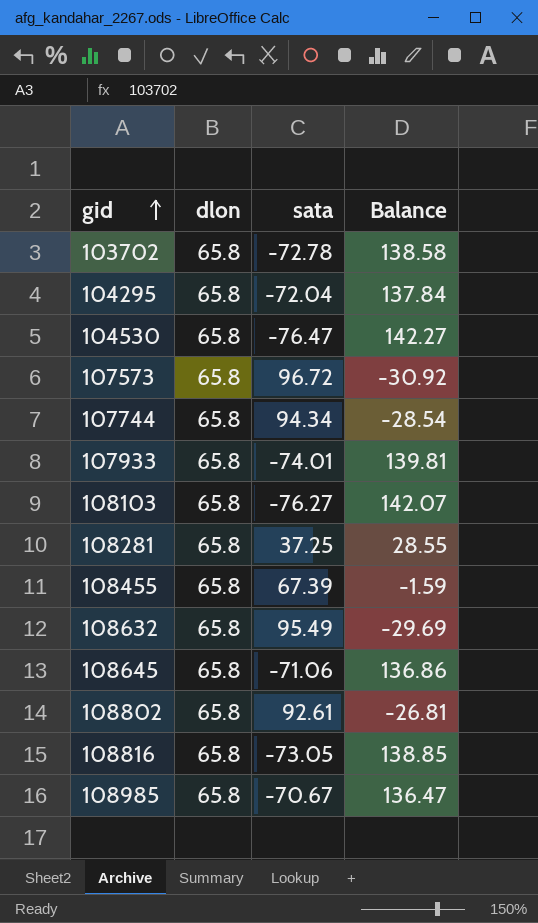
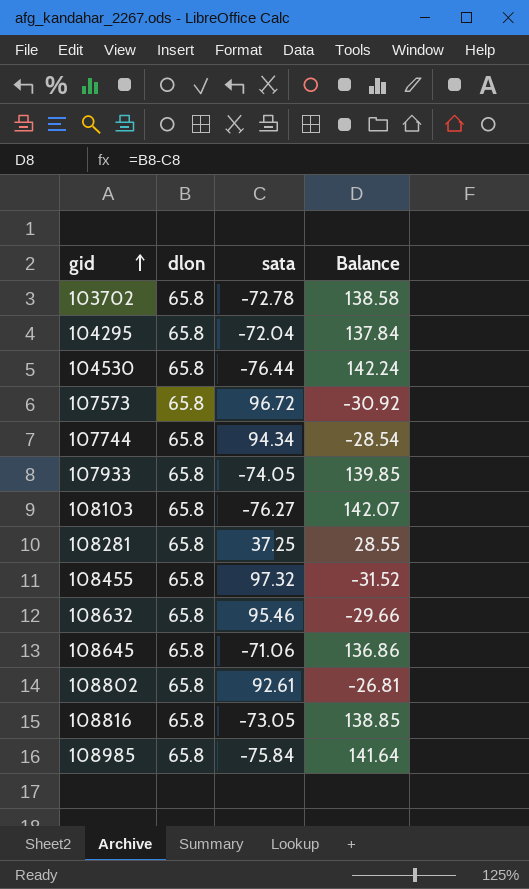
104530 | sata: -76.47 -> -76.44
104530 | Balance: 142.27 -> 142.24
107933 | sata: -74.01 -> -74.05
107933 | Balance: 139.81 -> 139.85
108455 | sata: 67.39 -> 97.32
108455 | Balance: -1.59 -> -31.52
108632 | sata: 95.49 -> 95.46
108632 | Balance: -29.69 -> -29.66
108985 | sata: -70.67 -> -75.84
108985 | Balance: 136.47 -> 141.64

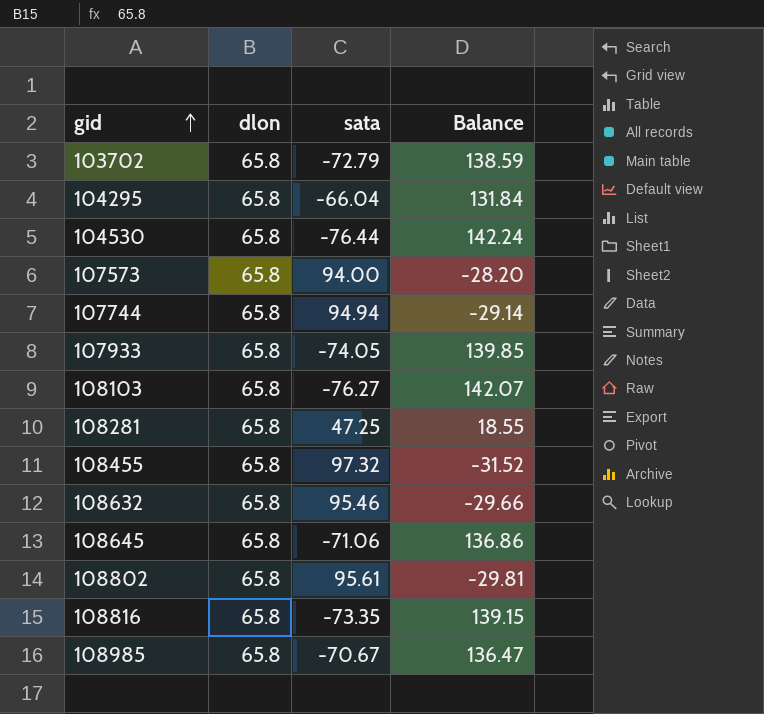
103702 | sata: -72.78 -> -72.79
103702 | Balance: 138.58 -> 138.59
104295 | sata: -72.04 -> -66.04
104295 | Balance: 137.84 -> 131.84
107573 | sata: 96.72 -> 94.00
107573 | Balance: -30.92 -> -28.20
107744 | sata: 94.34 -> 94.94
107744 | Balance: -28.54 -> -29.14
108281 | sata: 37.25 -> 47.25
108281 | Balance: 28.55 -> 18.55
108802 | sata: 92.61 -> 95.61
108802 | Balance: -26.81 -> -29.81
108816 | sata: -73.05 -> -73.35
108816 | Balance: 138.85 -> 139.15
108985 | sata: -75.84 -> -70.67
108985 | Balance: 141.64 -> 136.47

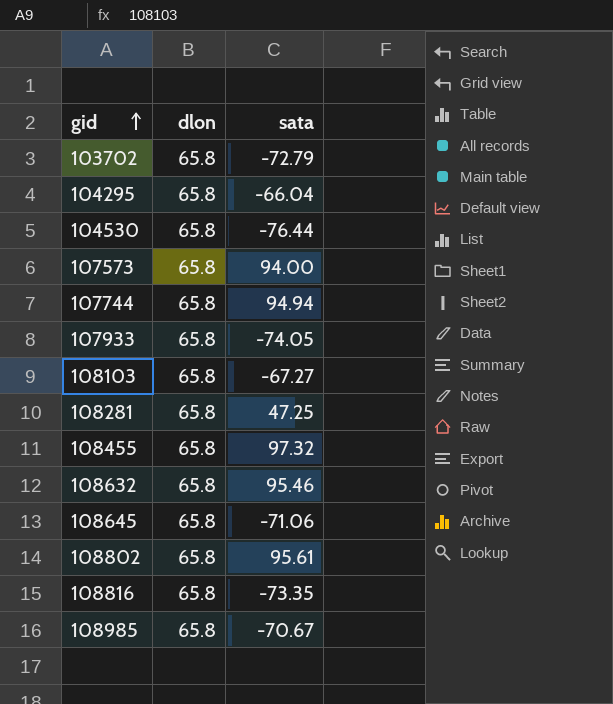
column Balance | formula: [dlon] - [sata] -> none
108103 | sata: -76.27 -> -67.27

